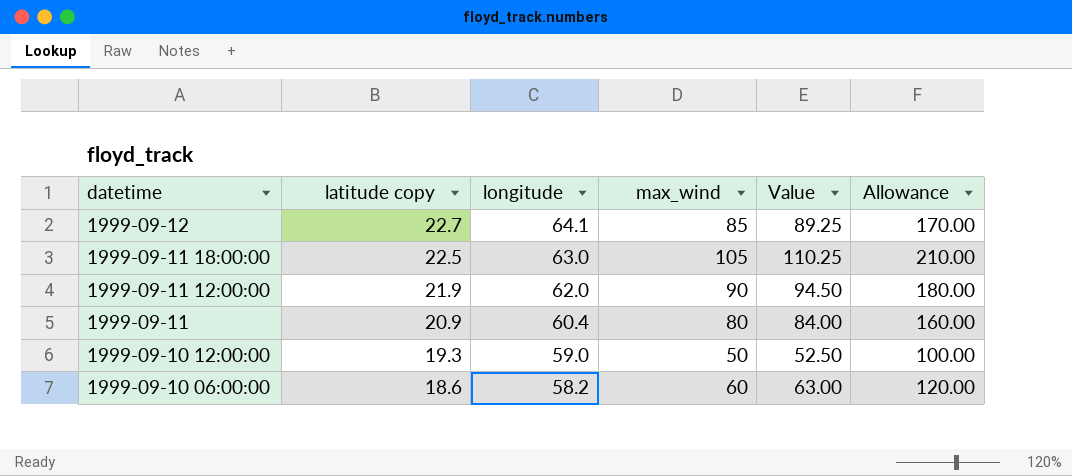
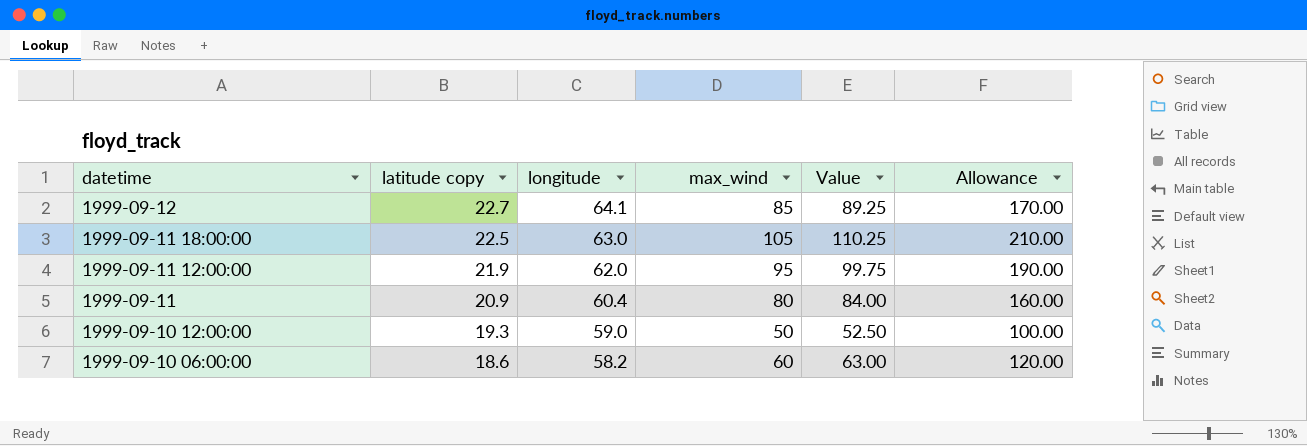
1999-09-11 12:00:00 | max_wind: 90 -> 95
1999-09-11 12:00:00 | Value: 94.50 -> 99.75
1999-09-11 12:00:00 | Allowance: 180.00 -> 190.00

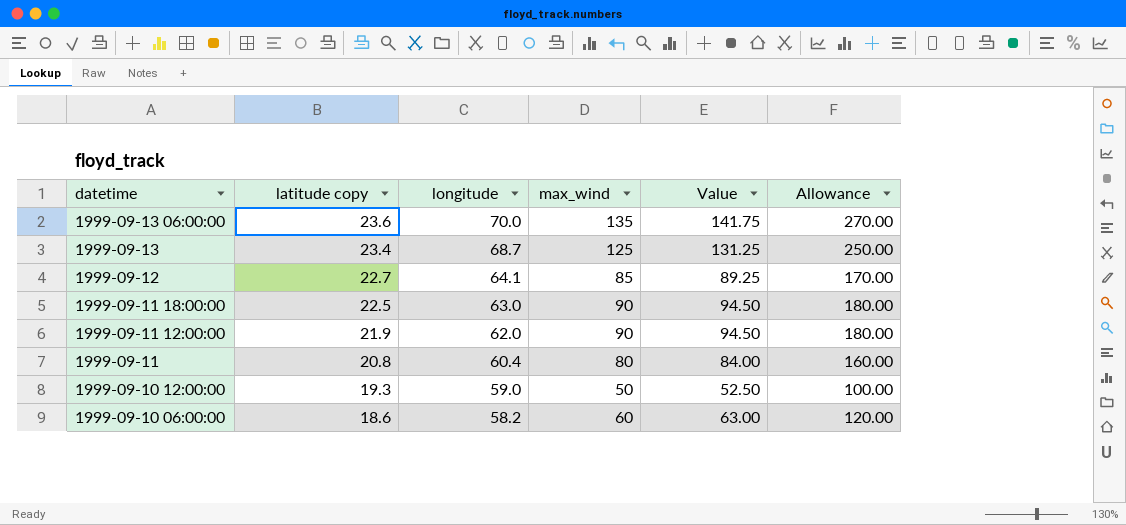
row 1999-09-13 06:00:00: none -> 23.6 | 70.0 | 135 | 141.75 | 270.00
row 1999-09-13: none -> 23.4 | 68.7 | 125 | 131.25 | 250.00
1999-09-11 18:00:00 | max_wind: 105 -> 90
1999-09-11 18:00:00 | Value: 110.25 -> 94.50
1999-09-11 18:00:00 | Allowance: 210.00 -> 180.00
1999-09-11 12:00:00 | max_wind: 95 -> 90
1999-09-11 12:00:00 | Value: 99.75 -> 94.50
1999-09-11 12:00:00 | Allowance: 190.00 -> 180.00
1999-09-11 | latitude copy: 20.9 -> 20.8

